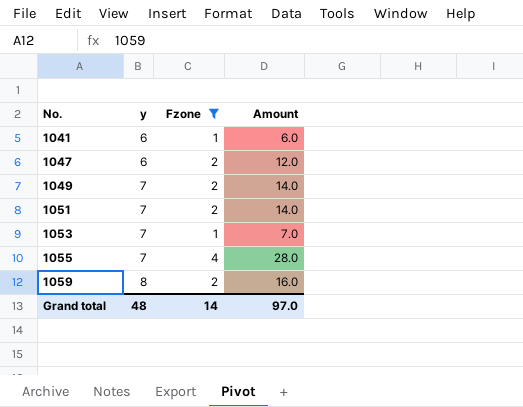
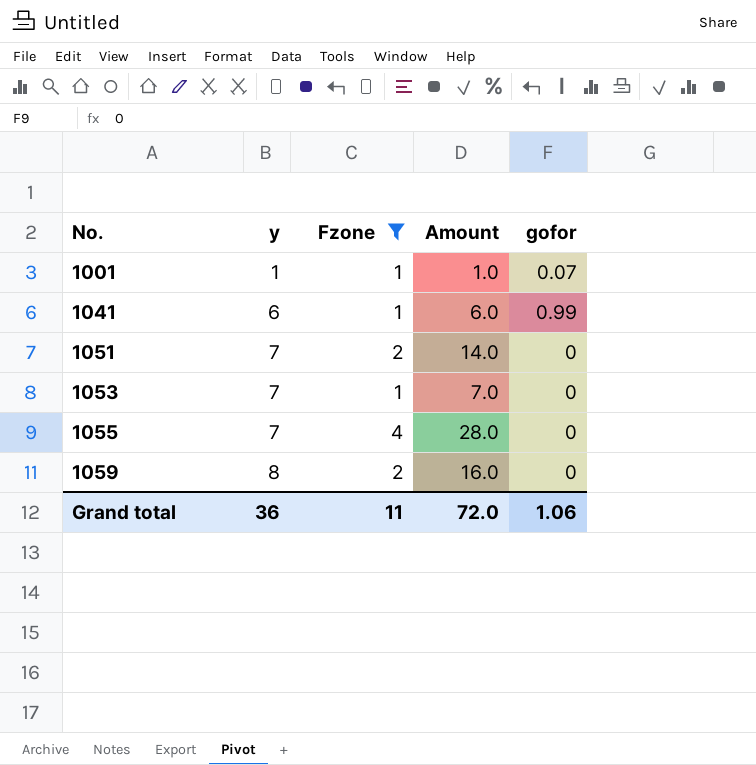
column gofor | position: none -> 5
row 1047: 6 | 2 | 12.0 -> none
row 1049: 7 | 2 | 14.0 -> none
row 1001: none -> 1 | 1 | 1.0 | 0.07
Grand total | y: 48 -> 36
Grand total | Fzone: 14 -> 11
Grand total | Amount: 97.0 -> 72.0

